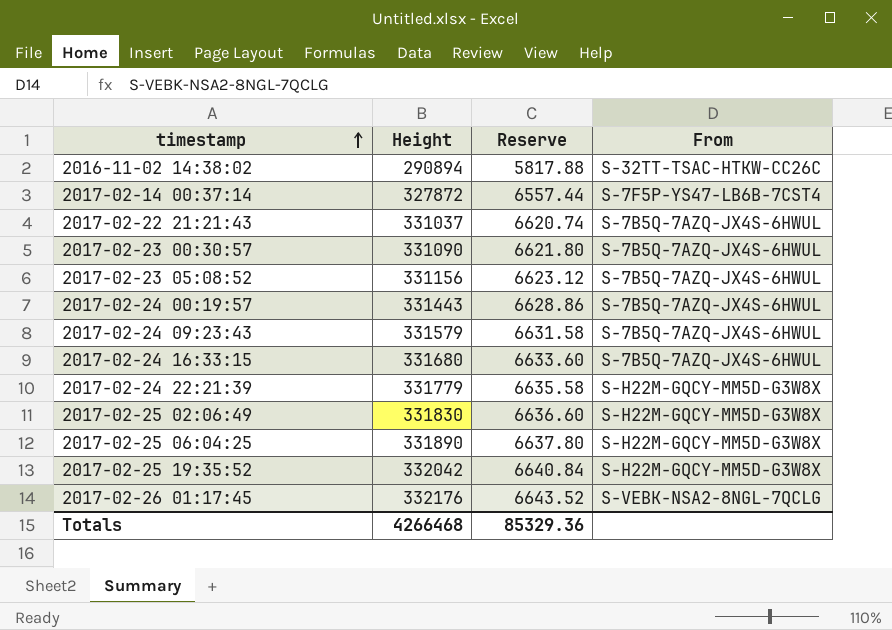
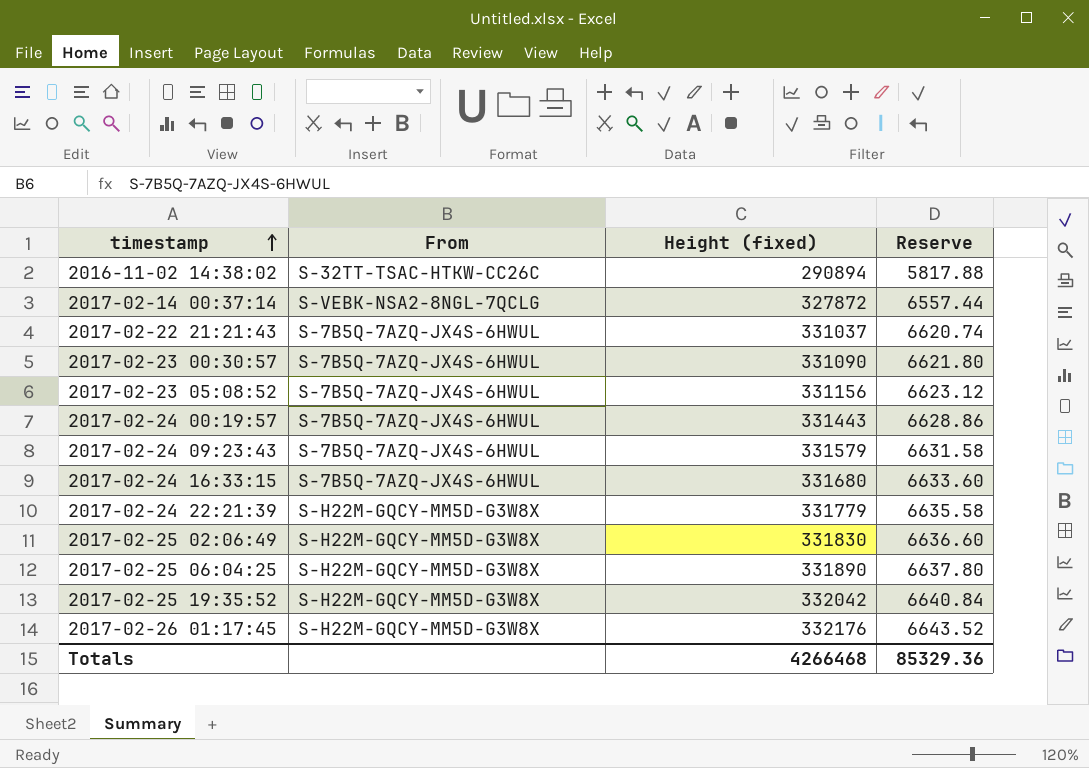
column From | position: 4 -> 2
column name: Height -> Height (fixed)
2017-02-14 00:37:14 | From: S-7F5P-YS47-LB6B-7CST4 -> S-VEBK-NSA2-8NGL-7QCLG
2017-02-26 01:17:45 | From: S-VEBK-NSA2-8NGL-7QCLG -> S-H22M-GQCY-MM5D-G3W8X

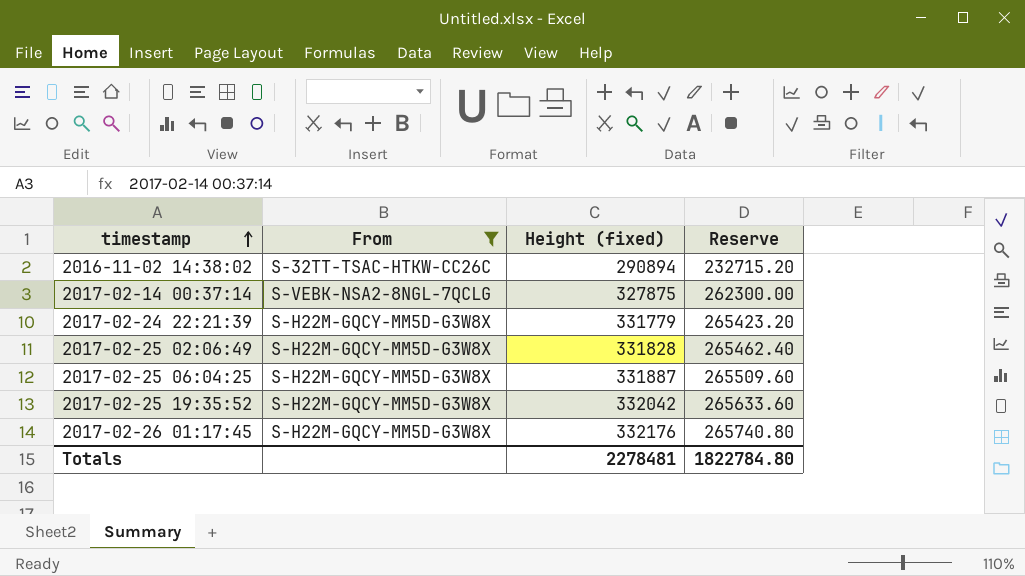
filter: none -> From != S-7B5Q-7AZQ-JX4S-6HWUL
column Reserve | formula: [Height (fixed)] * 0.02 -> [Height (fixed)] * 0.8
2017-02-14 00:37:14 | Height (fixed): 327872 -> 327875
2017-02-25 02:06:49 | Height (fixed): 331830 -> 331828
2017-02-25 06:04:25 | Height (fixed): 331890 -> 331887
Totals | Height (fixed): 4266468 -> 2278481
Totals | Reserve: 85329.36 -> 1822784.80

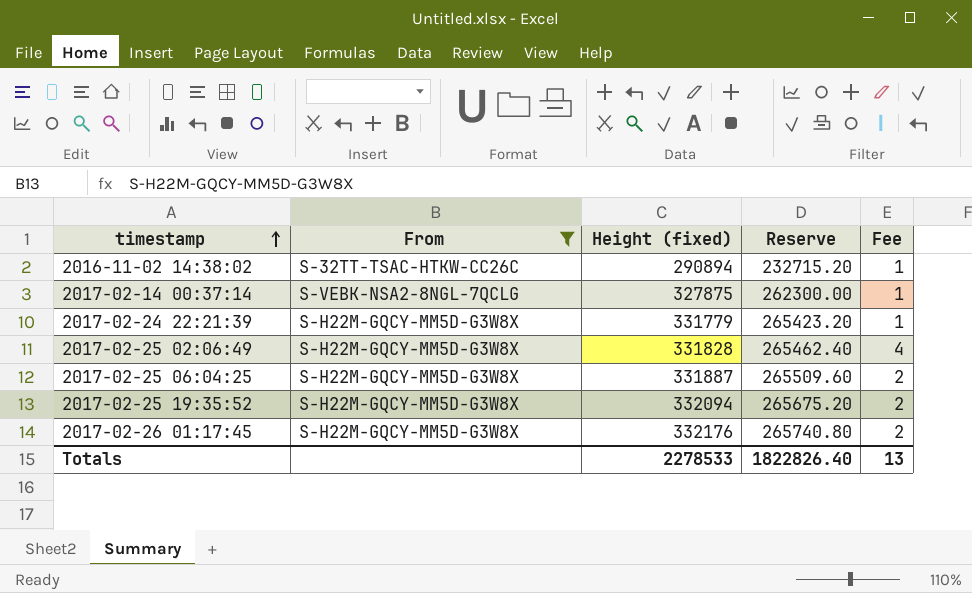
column Fee | position: none -> 5
2017-02-25 19:35:52 | Height (fixed): 332042 -> 332094
2017-02-25 19:35:52 | Reserve: 265633.60 -> 265675.20
Totals | Height (fixed): 2278481 -> 2278533
Totals | Reserve: 1822784.80 -> 1822826.40

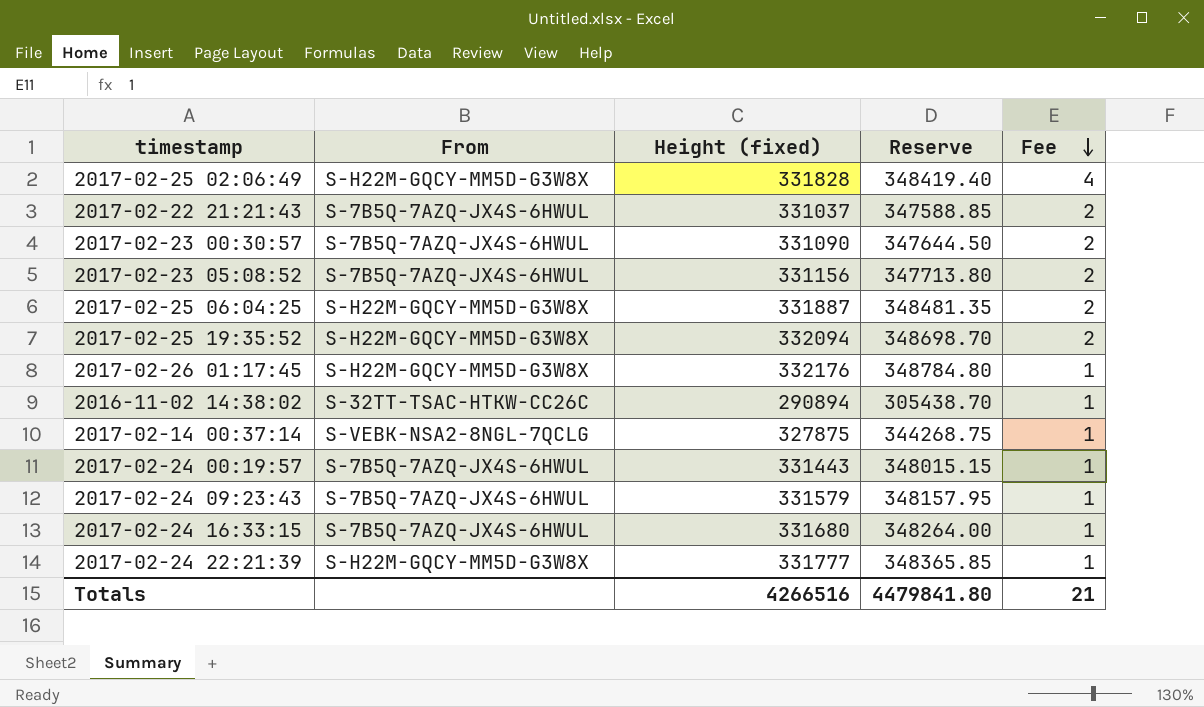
filter: From != S-7B5Q-7AZQ-JX4S-6HWUL -> none
row order: timestamp ascending -> Fee descending
column Reserve | formula: [Height (fixed)] * 0.8 -> [Height (fixed)] * 1.05
2017-02-26 01:17:45 | Fee: 2 -> 1
2017-02-24 22:21:39 | Height (fixed): 331779 -> 331777
Totals | Height (fixed): 2278533 -> 4266516
Totals | Reserve: 1822826.40 -> 4479841.80
Totals | Fee: 13 -> 21

